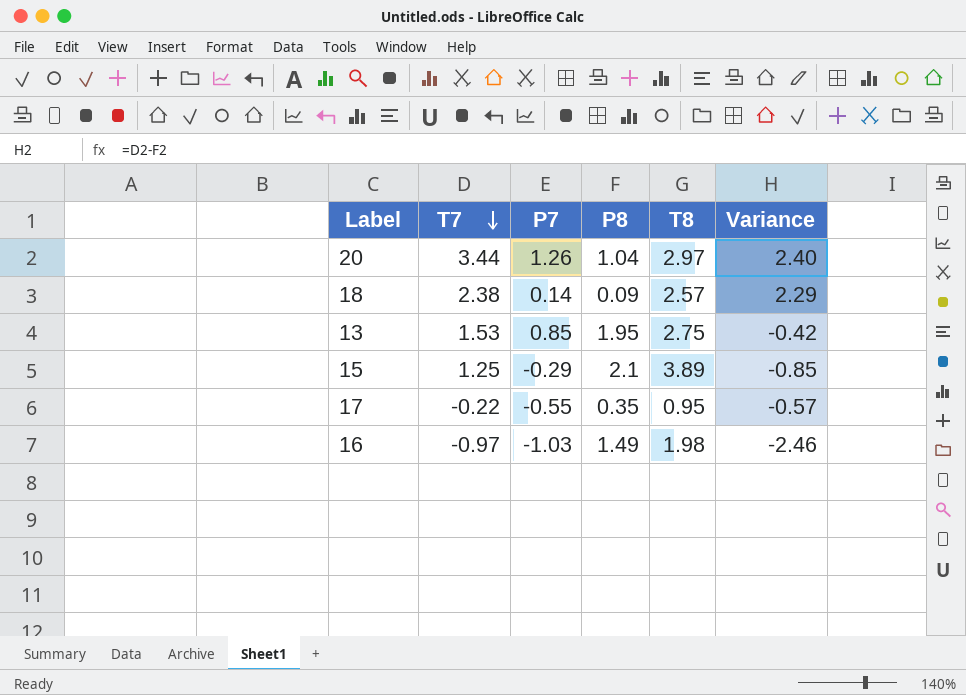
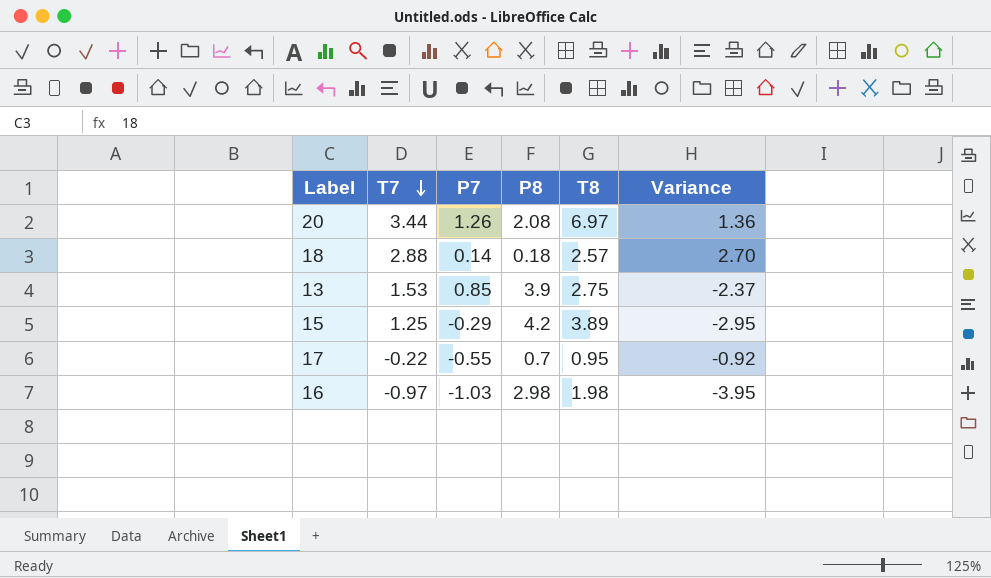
20 | P8: 1.04 -> 2.08
20 | T8: 2.97 -> 6.97
20 | Variance: 2.40 -> 1.36
18 | T7: 2.38 -> 2.88
18 | P8: 0.09 -> 0.18
18 | Variance: 2.29 -> 2.70
13 | P8: 1.95 -> 3.9
13 | Variance: -0.42 -> -2.37
15 | P8: 2.1 -> 4.2
15 | Variance: -0.85 -> -2.95
17 | P8: 0.35 -> 0.7
17 | Variance: -0.57 -> -0.92
16 | P8: 1.49 -> 2.98
16 | Variance: -2.46 -> -3.95

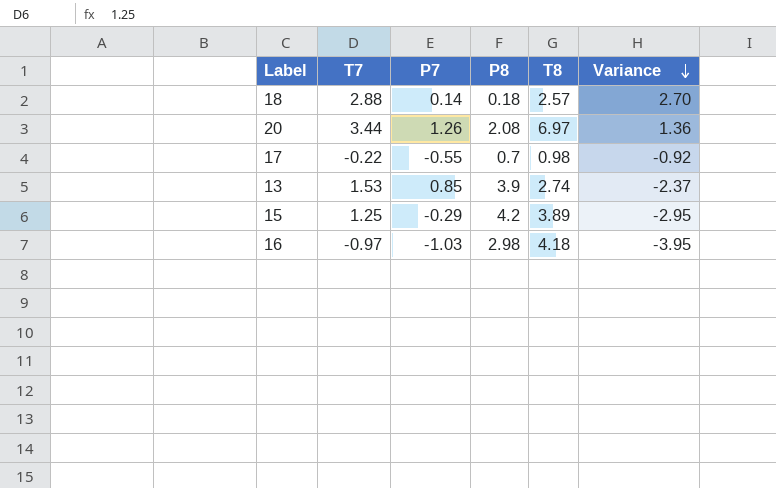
row order: T7 descending -> Variance descending
17 | T8: 0.95 -> 0.98
13 | T8: 2.75 -> 2.74
16 | T8: 1.98 -> 4.18

